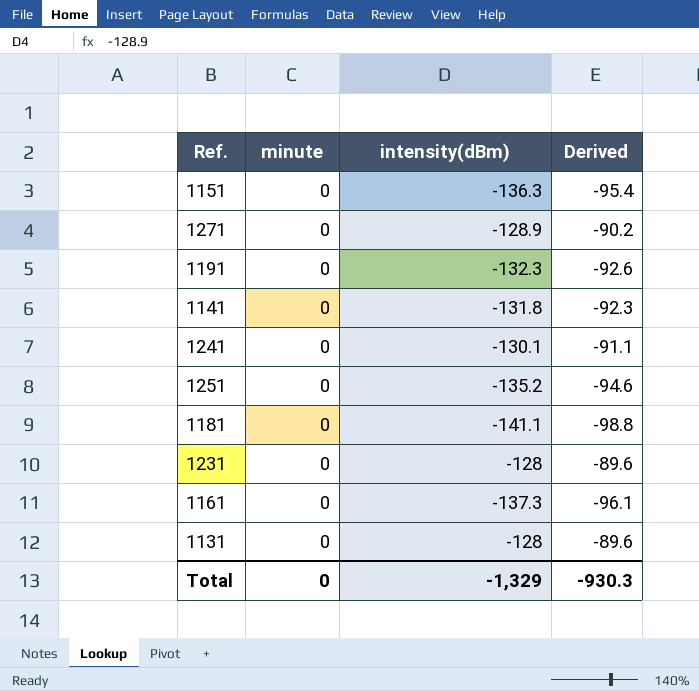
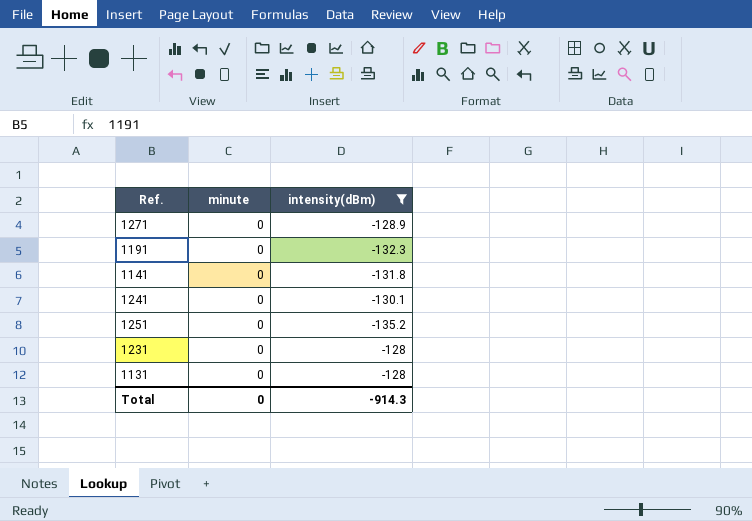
filter: none -> intensity(dBm) >= -135.2
column Derived | formula: [intensity(dBm)] * 0.7 -> none
Total | intensity(dBm): -1,329 -> -914.3

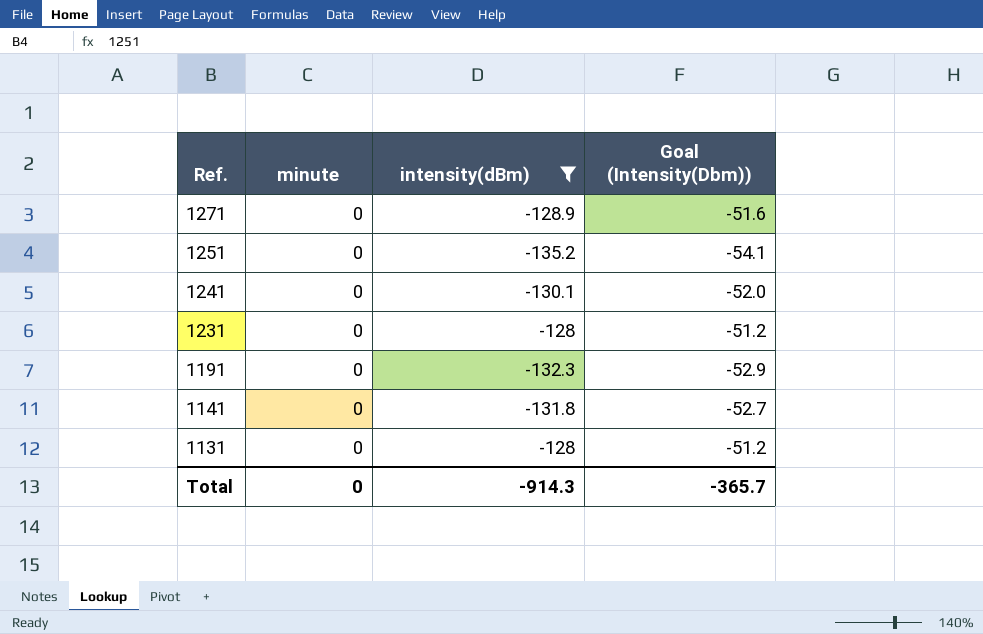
row order: none -> Ref. descending
column Goal (Intensity(Dbm)) | formula: none -> [intensity(dBm)] * 0.4

